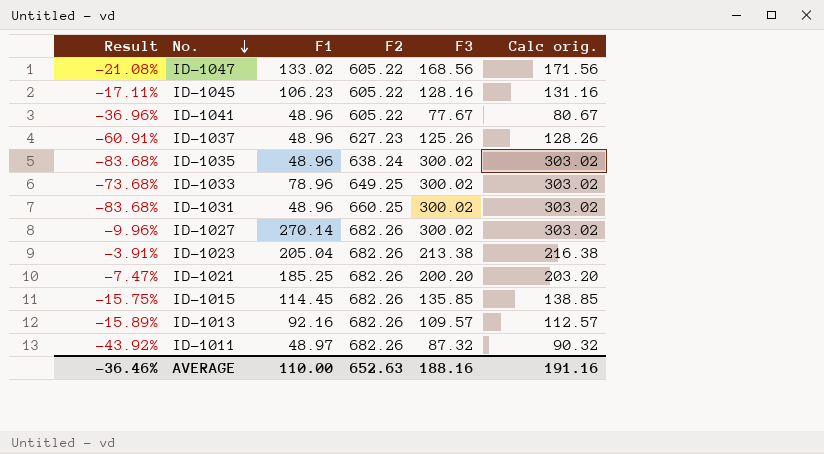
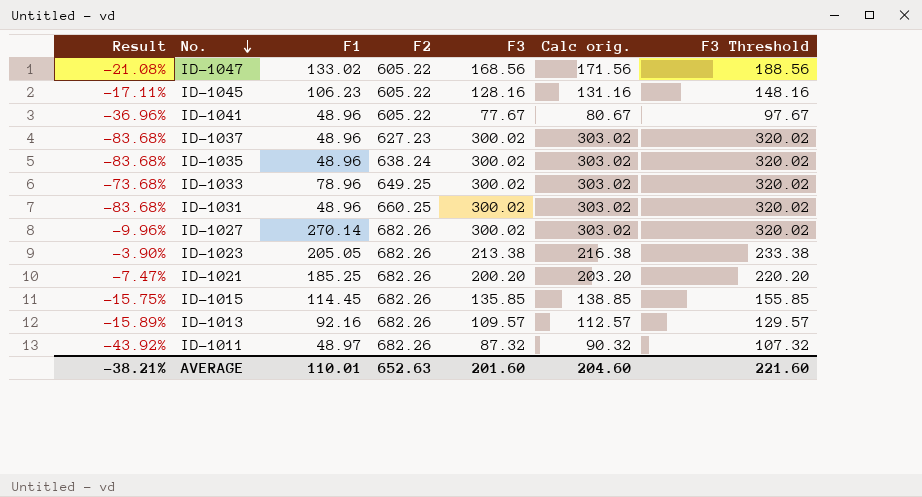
column F3 Threshold | formula: none -> [F3] + 20
ID-1037 | Result: -60.91% -> -83.68%
ID-1037 | F3: 125.26 -> 300.02
ID-1037 | Calc orig.: 128.26 -> 303.02
ID-1023 | Result: -3.91% -> -3.90%
ID-1023 | F1: 205.04 -> 205.05
AVERAGE | Result: -36.46% -> -38.21%
AVERAGE | F1: 110.00 -> 110.01
AVERAGE | F3: 188.16 -> 201.60
AVERAGE | Calc orig.: 191.16 -> 204.60

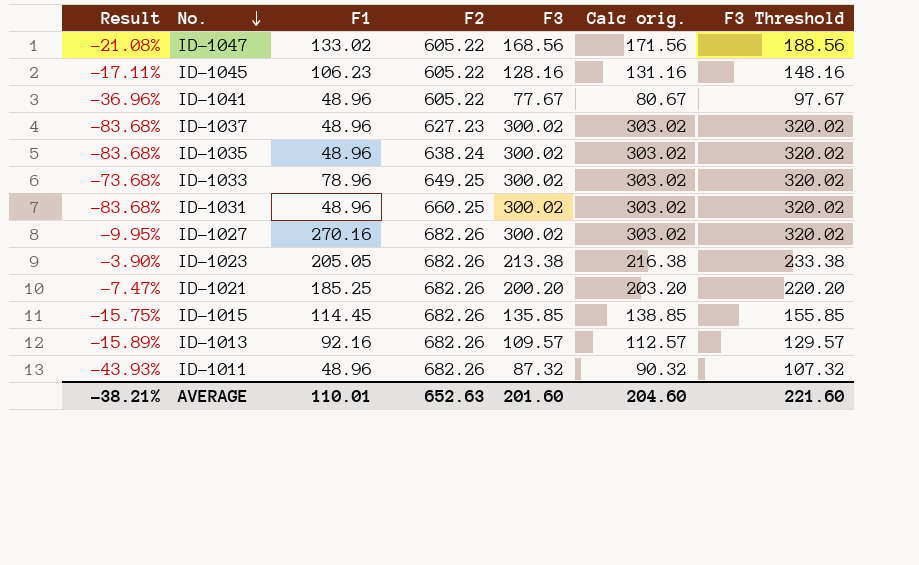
ID-1027 | Result: -9.96% -> -9.95%
ID-1027 | F1: 270.14 -> 270.16
ID-1011 | Result: -43.92% -> -43.93%
ID-1011 | F1: 48.97 -> 48.96

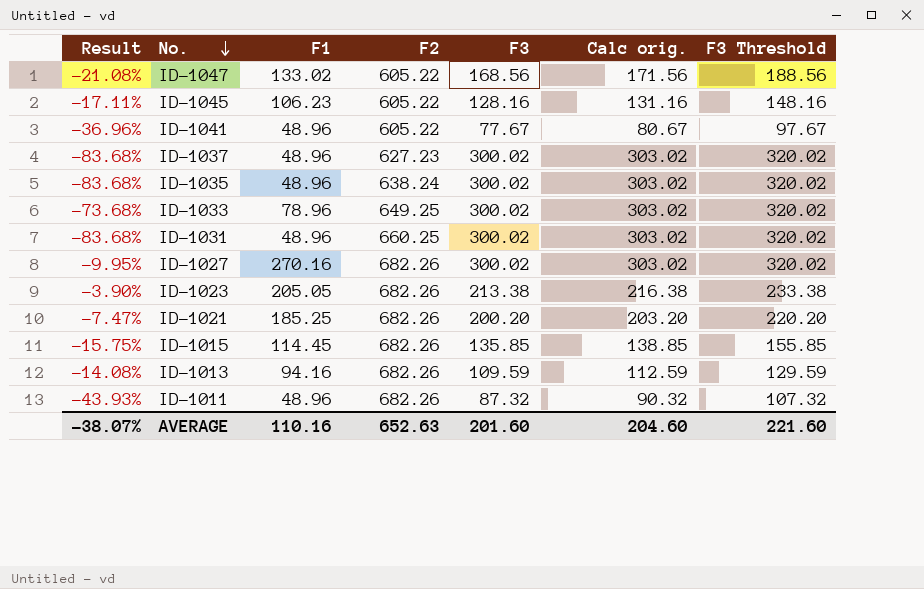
ID-1013 | Result: -15.89% -> -14.08%
ID-1013 | F1: 92.16 -> 94.16
ID-1013 | F3: 109.57 -> 109.59
ID-1013 | Calc orig.: 112.57 -> 112.59
ID-1013 | F3 Threshold: 129.57 -> 129.59
AVERAGE | Result: -38.21% -> -38.07%
AVERAGE | F1: 110.01 -> 110.16

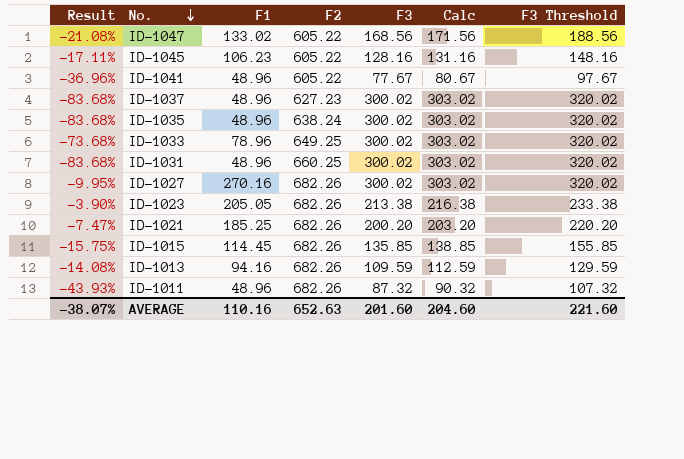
column name: Calc orig. -> Calc

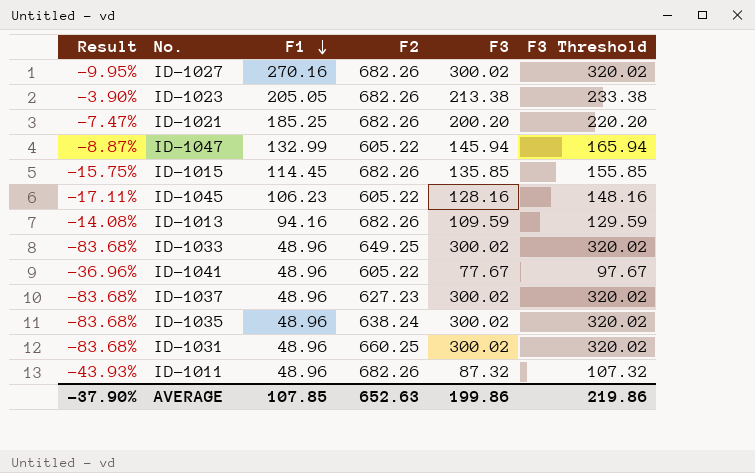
row order: No. descending -> F1 descending
column Calc | formula: [F3] + 3 -> none
ID-1047 | Result: -21.08% -> -8.87%
ID-1047 | F1: 133.02 -> 132.99
ID-1047 | F3: 168.56 -> 145.94
ID-1047 | F3 Threshold: 188.56 -> 165.94
ID-1033 | Result: -73.68% -> -83.68%
ID-1033 | F1: 78.96 -> 48.96
AVERAGE | Result: -38.07% -> -37.90%
AVERAGE | F1: 110.16 -> 107.85
AVERAGE | F3: 201.60 -> 199.86
AVERAGE | F3 Threshold: 221.60 -> 219.86

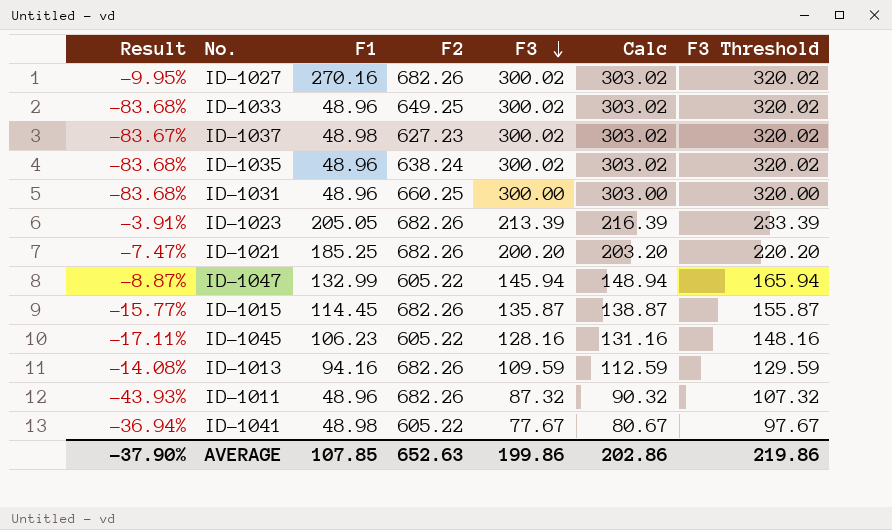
row order: F1 descending -> F3 descending
column Calc | formula: none -> [F3] + 3
ID-1037 | Result: -83.68% -> -83.67%
ID-1037 | F1: 48.96 -> 48.98
ID-1031 | F3: 300.02 -> 300.00
ID-1031 | F3 Threshold: 320.02 -> 320.00
ID-1023 | Result: -3.90% -> -3.91%
ID-1023 | F3: 213.38 -> 213.39
ID-1023 | F3 Threshold: 233.38 -> 233.39
ID-1015 | Result: -15.75% -> -15.77%
ID-1015 | F3: 135.85 -> 135.87
ID-1015 | F3 Threshold: 155.85 -> 155.87
ID-1041 | Result: -36.96% -> -36.94%
ID-1041 | F1: 48.96 -> 48.98

